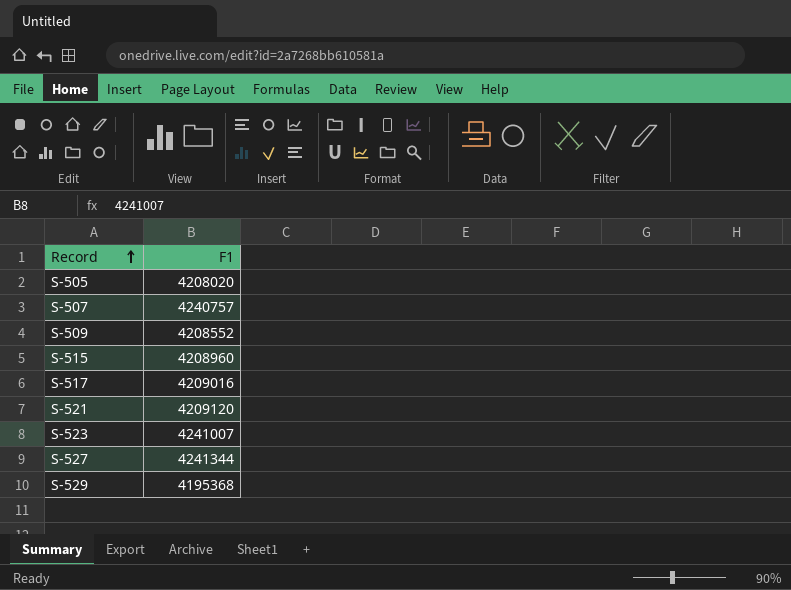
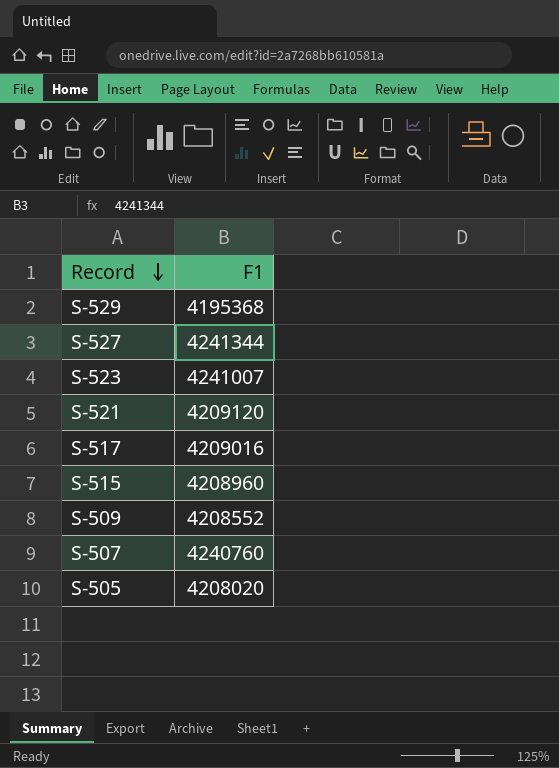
row order: Record ascending -> Record descending
S-507 | F1: 4240757 -> 4240760

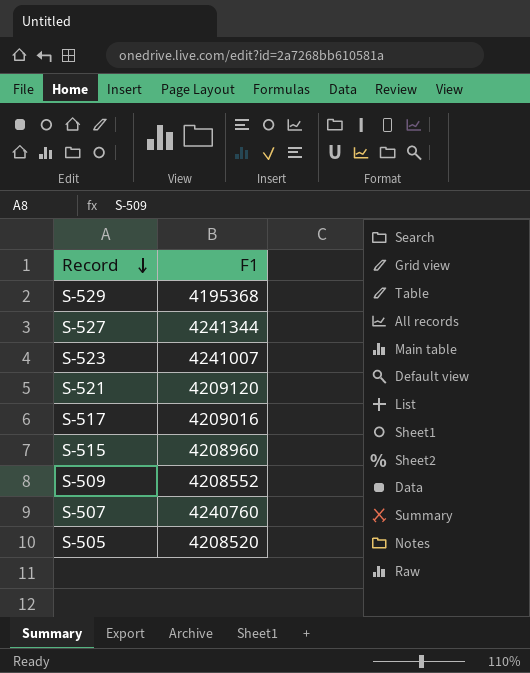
S-505 | F1: 4208020 -> 4208520

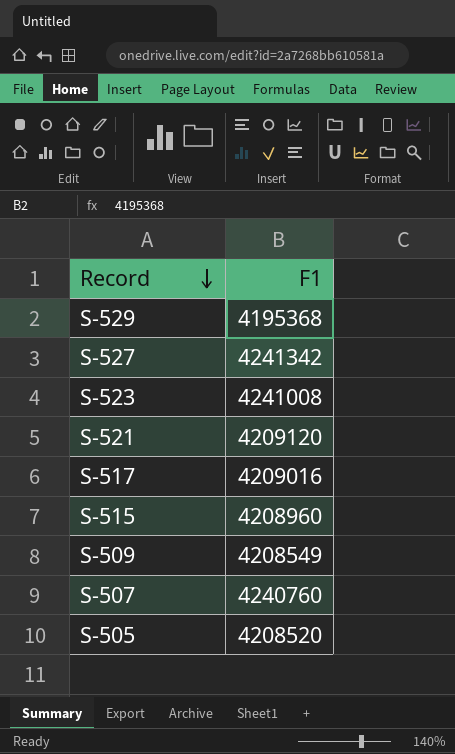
S-527 | F1: 4241344 -> 4241342
S-523 | F1: 4241007 -> 4241008
S-509 | F1: 4208552 -> 4208549

